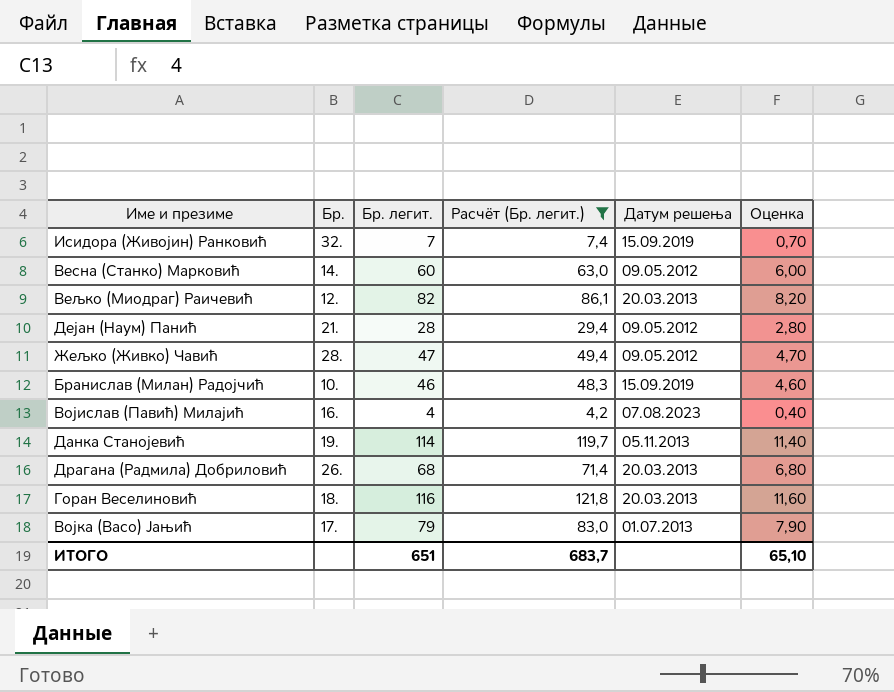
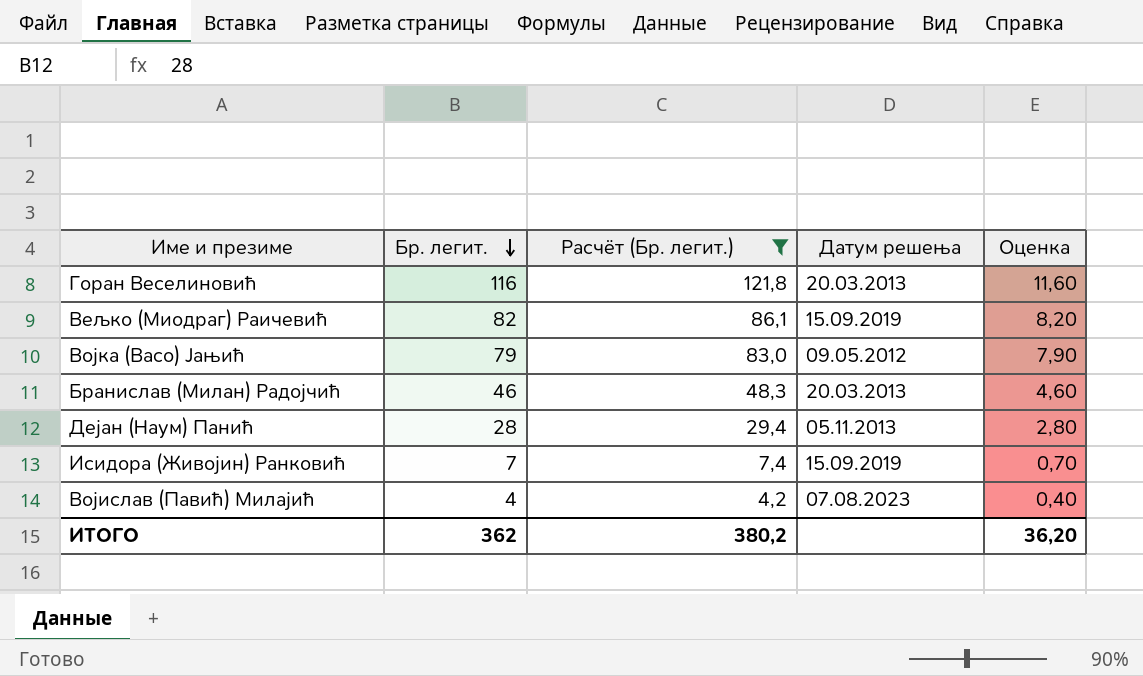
row order: none -> Бр. легит. descending
column Бр. | position: 2 -> none
row Весна (Станко) Марковић: 14. | 60 | 63,0 | 09.05.2012 | 6,00 -> none
row Жељко (Живко) Чавић: 28. | 47 | 49,4 | 09.05.2012 | 4,70 -> none
row Данка Станојевић: 19. | 114 | 119,7 | 05.11.2013 | 11,40 -> none
row Драгана (Радмила) Добриловић: 26. | 68 | 71,4 | 20.03.2013 | 6,80 -> none
Вељко (Миодраг) Раичевић | Датум решења: 20.03.2013 -> 15.09.2019
Војка (Васо) Јањић | Датум решења: 01.07.2013 -> 09.05.2012
Бранислав (Милан) Радојчић | Датум решења: 15.09.2019 -> 20.03.2013
Дејан (Наум) Панић | Датум решења: 09.05.2012 -> 05.11.2013
ИТОГО | Бр. легит.: 651 -> 362
ИТОГО | Расчёт (Бр. легит.): 683,7 -> 380,2
ИТОГО | Оценка: 65,10 -> 36,20

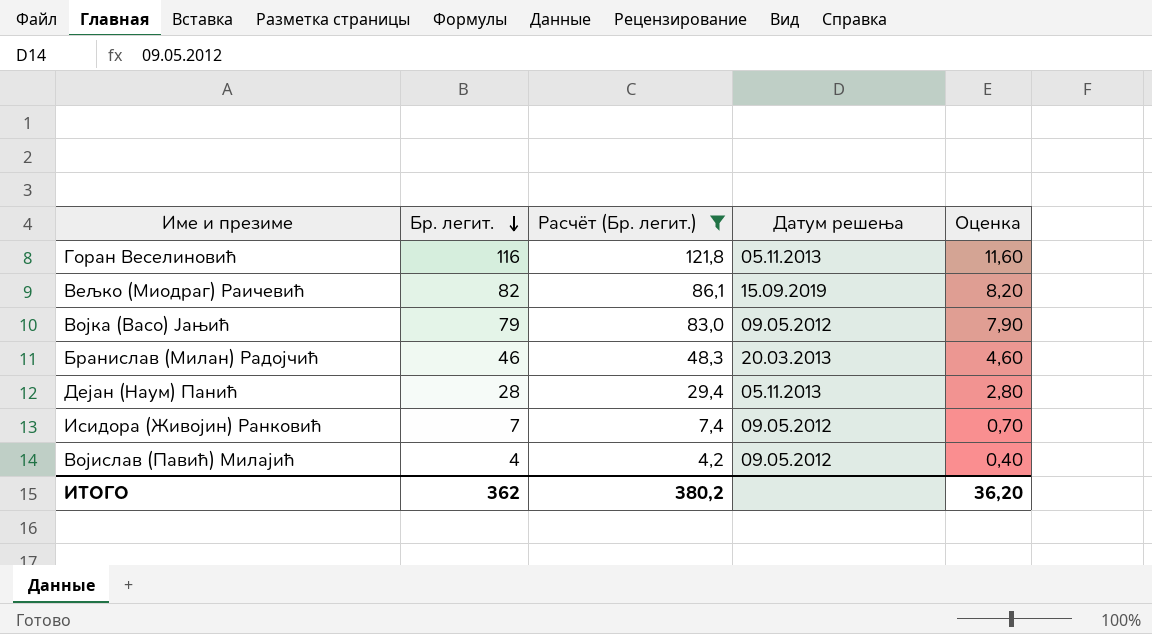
Горан Веселиновић | Датум решења: 20.03.2013 -> 05.11.2013
Исидора (Живојин) Ранковић | Датум решења: 15.09.2019 -> 09.05.2012
Војислав (Павић) Милајић | Датум решења: 07.08.2023 -> 09.05.2012

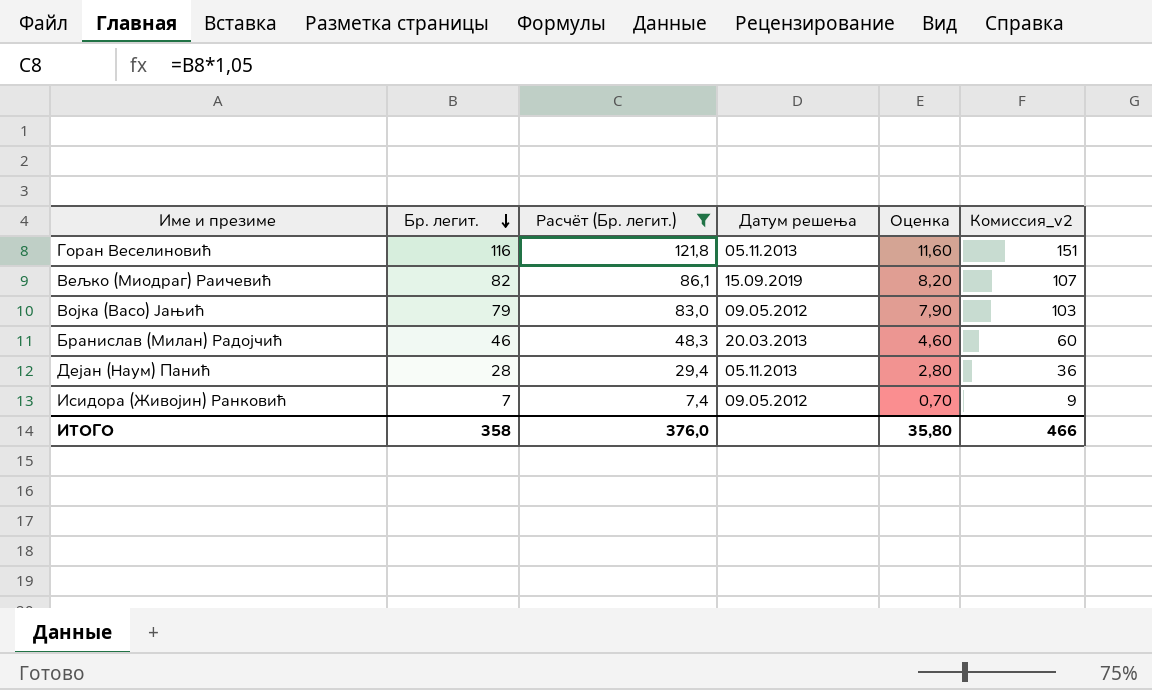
column Комиссия_v2 | formula: none -> [Бр. легит.] * 1,3
row Војислав (Павић) Милајић: 4 | 4,2 | 09.05.2012 | 0,40 -> none
ИТОГО | Бр. легит.: 362 -> 358
ИТОГО | Расчёт (Бр. легит.): 380,2 -> 376,0
ИТОГО | Оценка: 36,20 -> 35,80

